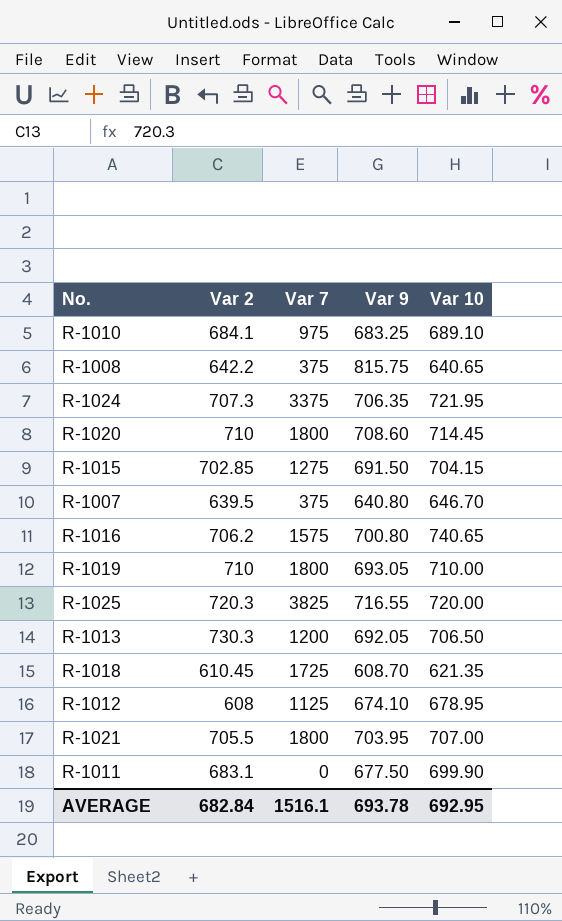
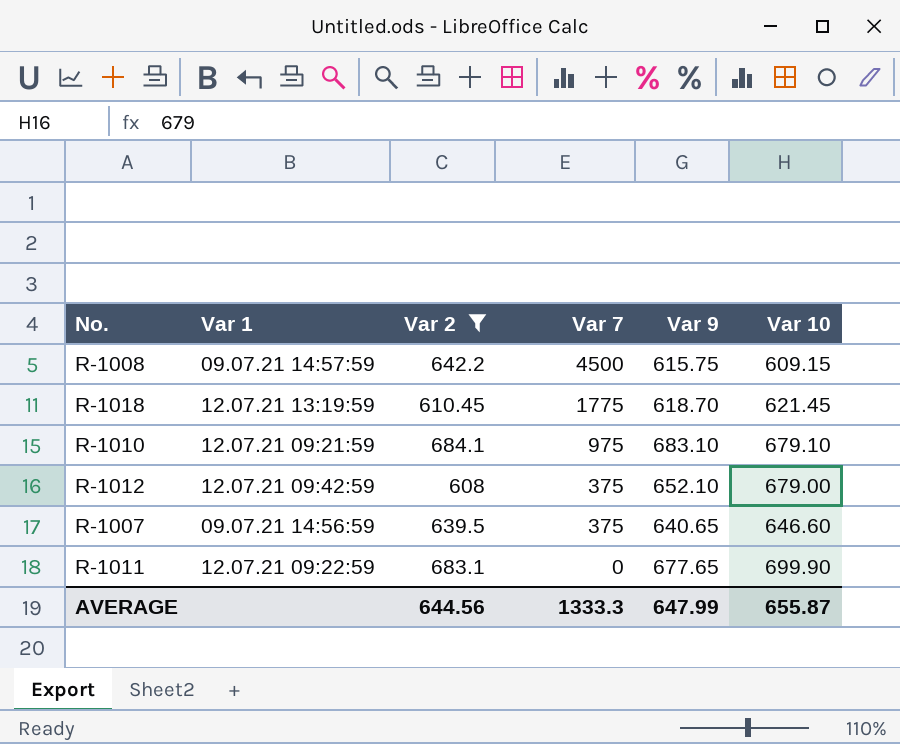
filter: none -> Var 2 <= 684.1
row order: none -> Var 7 descending
column Var 1 | position: none -> 2
R-1008 | Var 7: 375 -> 4500
R-1008 | Var 9: 815.75 -> 615.75
R-1008 | Var 10: 640.65 -> 609.15
R-1018 | Var 7: 1725 -> 1775
R-1018 | Var 9: 608.70 -> 618.70
R-1018 | Var 10: 621.35 -> 621.45
R-1010 | Var 9: 683.25 -> 683.10
R-1010 | Var 10: 689.10 -> 679.10
R-1012 | Var 7: 1125 -> 375
R-1012 | Var 9: 674.10 -> 652.10
R-1012 | Var 10: 678.95 -> 679.00
R-1007 | Var 9: 640.80 -> 640.65
R-1007 | Var 10: 646.70 -> 646.60
R-1011 | Var 9: 677.50 -> 677.65
AVERAGE | Var 2: 682.84 -> 644.56
AVERAGE | Var 7: 1516.1 -> 1333.3
AVERAGE | Var 9: 693.78 -> 647.99
AVERAGE | Var 10: 692.95 -> 655.87

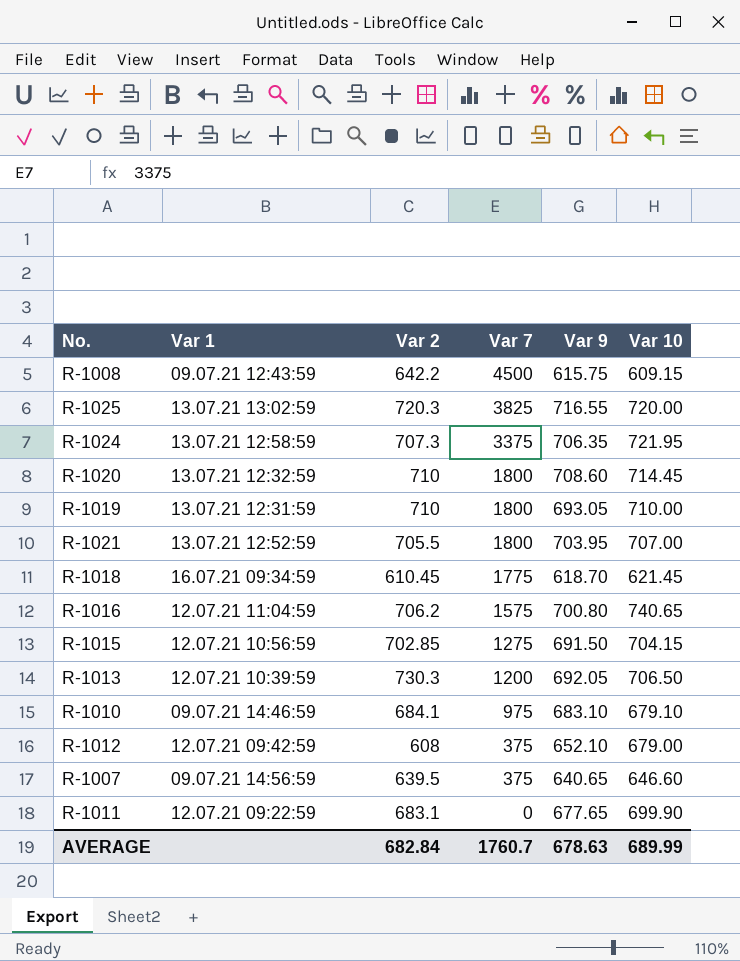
filter: Var 2 <= 684.1 -> none
R-1008 | Var 1: 09.07.21 14:57:59 -> 09.07.21 12:43:59
R-1018 | Var 1: 12.07.21 13:19:59 -> 16.07.21 09:34:59
R-1010 | Var 1: 12.07.21 09:21:59 -> 09.07.21 14:46:59
AVERAGE | Var 2: 644.56 -> 682.84
AVERAGE | Var 7: 1333.3 -> 1760.7
AVERAGE | Var 9: 647.99 -> 678.63
AVERAGE | Var 10: 655.87 -> 689.99

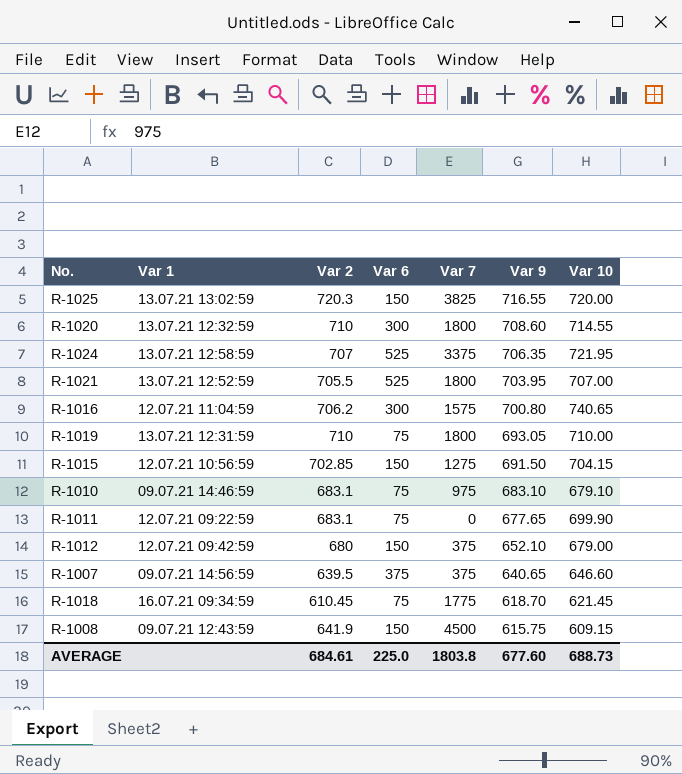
row order: Var 7 descending -> Var 9 descending
column Var 6 | position: none -> 4
row R-1013: 12.07.21 10:39:59 | 730.3 | 1200 | 692.05 | 706.50 -> none
R-1020 | Var 10: 714.45 -> 714.55
R-1024 | Var 2: 707.3 -> 707
R-1010 | Var 2: 684.1 -> 683.1
R-1012 | Var 2: 608 -> 680
R-1008 | Var 2: 642.2 -> 641.9
AVERAGE | Var 2: 682.84 -> 684.61
AVERAGE | Var 7: 1760.7 -> 1803.8
AVERAGE | Var 9: 678.63 -> 677.60
AVERAGE | Var 10: 689.99 -> 688.73

